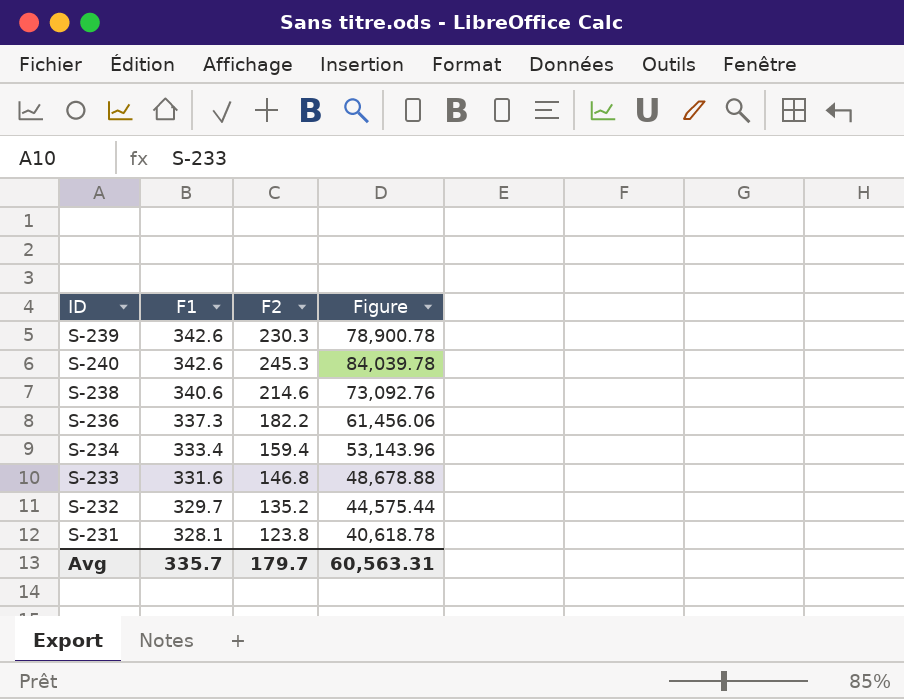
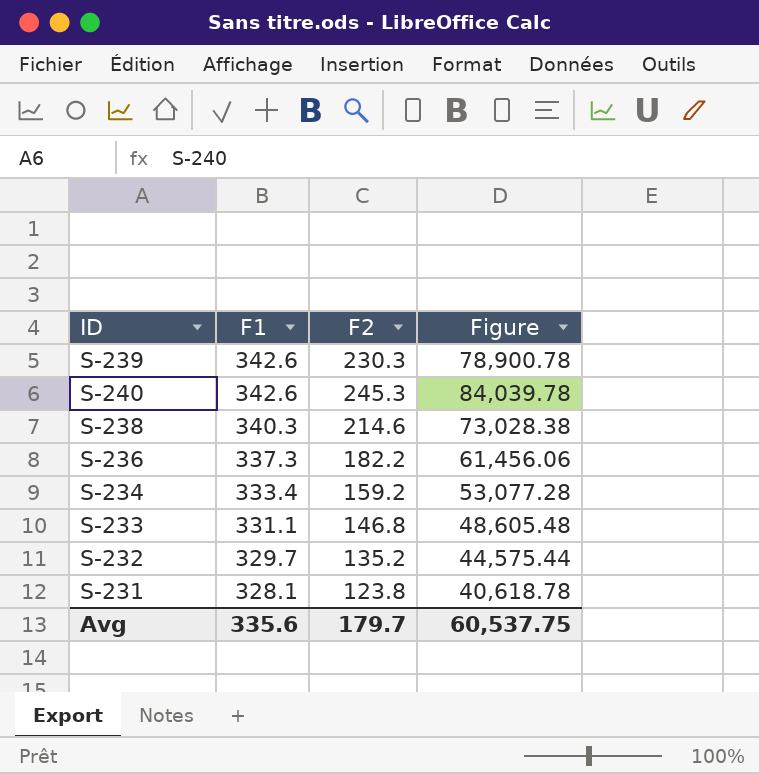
S-238 | F1: 340.6 -> 340.3
S-238 | Figure: 73,092.76 -> 73,028.38
S-234 | F2: 159.4 -> 159.2
S-234 | Figure: 53,143.96 -> 53,077.28
S-233 | F1: 331.6 -> 331.1
S-233 | Figure: 48,678.88 -> 48,605.48
Avg | F1: 335.7 -> 335.6
Avg | Figure: 60,563.31 -> 60,537.75

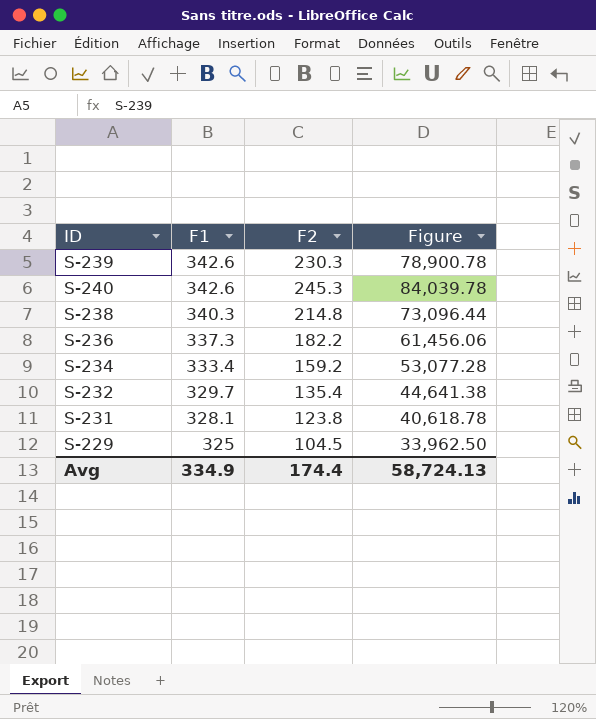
row S-233: 331.1 | 146.8 | 48,605.48 -> none
S-238 | F2: 214.6 -> 214.8
S-238 | Figure: 73,028.38 -> 73,096.44
S-232 | F2: 135.2 -> 135.4
S-232 | Figure: 44,575.44 -> 44,641.38
row S-229: none -> 325 | 104.5 | 33,962.50
Avg | F1: 335.6 -> 334.9
Avg | F2: 179.7 -> 174.4
Avg | Figure: 60,537.75 -> 58,724.13

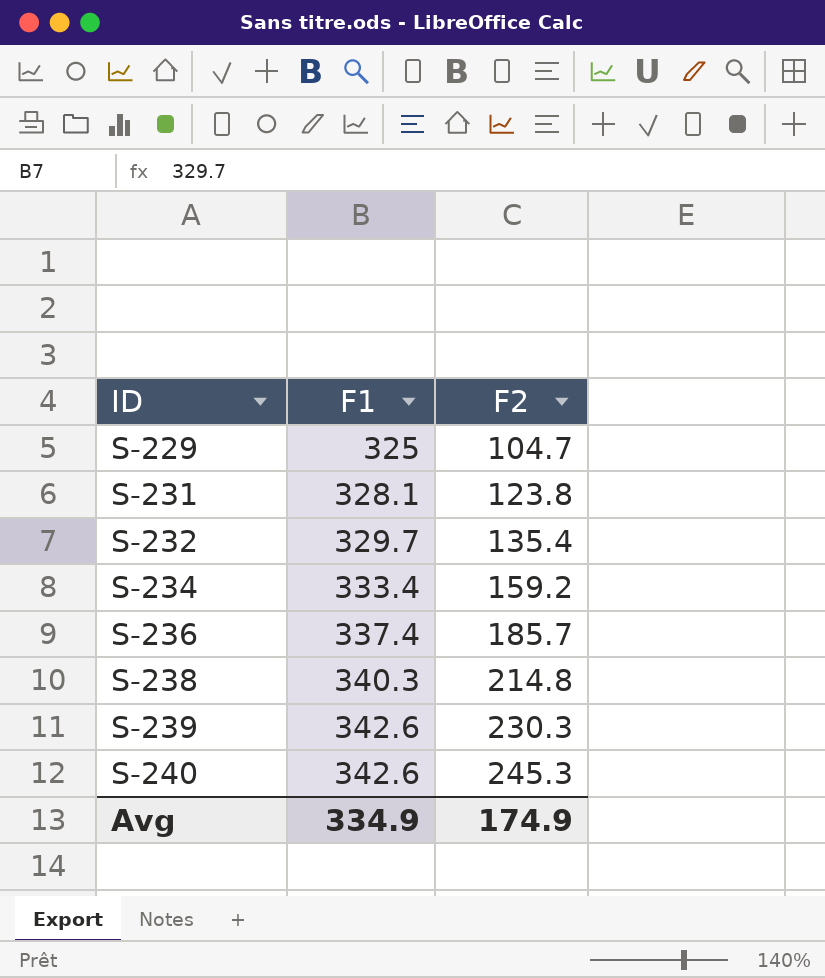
row order: F1 descending -> ID ascending
column Figure | formula: [F1] * [F2] -> none
S-229 | F2: 104.5 -> 104.7
S-236 | F1: 337.3 -> 337.4
S-236 | F2: 182.2 -> 185.7
Avg | F2: 174.4 -> 174.9

